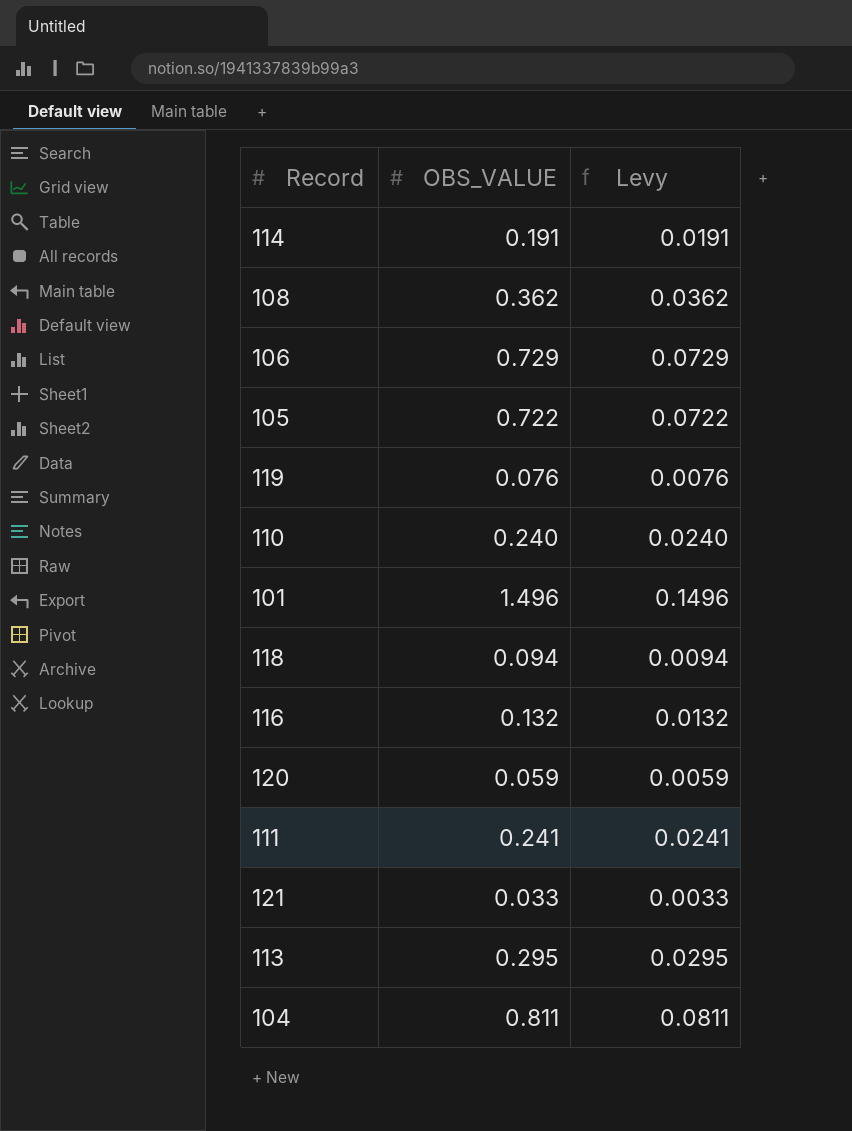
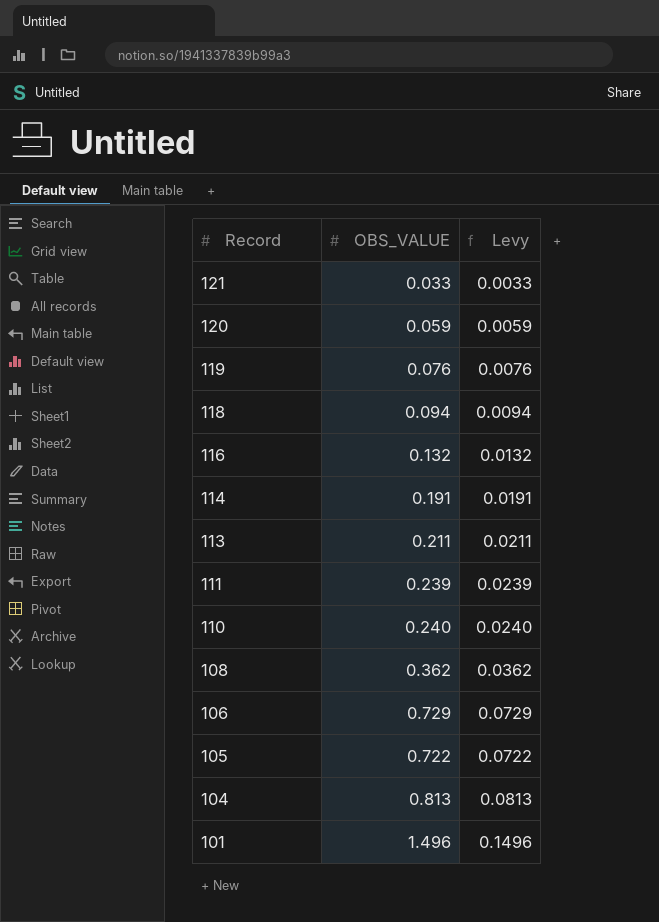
row order: none -> Record descending
113 | OBS_VALUE: 0.295 -> 0.211
113 | Levy: 0.0295 -> 0.0211
111 | OBS_VALUE: 0.241 -> 0.239
111 | Levy: 0.0241 -> 0.0239
104 | OBS_VALUE: 0.811 -> 0.813
104 | Levy: 0.0811 -> 0.0813

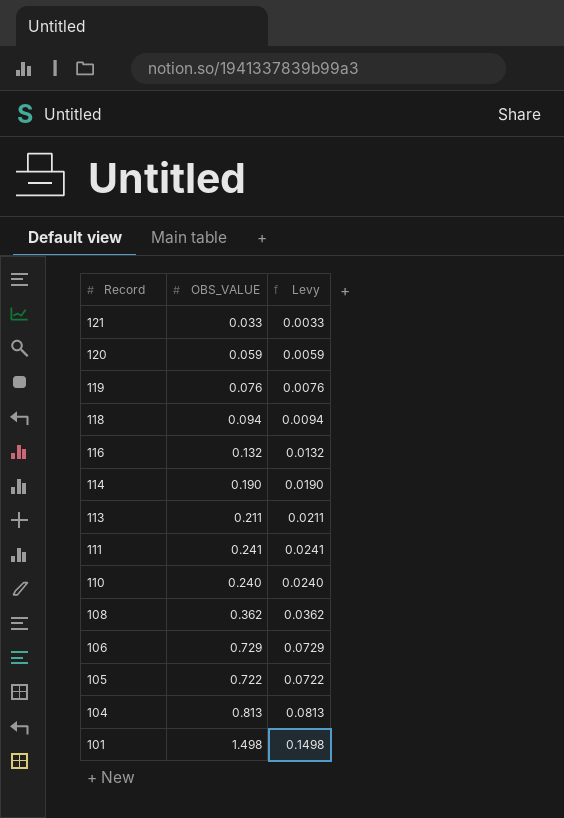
114 | OBS_VALUE: 0.191 -> 0.190
114 | Levy: 0.0191 -> 0.0190
111 | OBS_VALUE: 0.239 -> 0.241
111 | Levy: 0.0239 -> 0.0241
101 | OBS_VALUE: 1.496 -> 1.498
101 | Levy: 0.1496 -> 0.1498

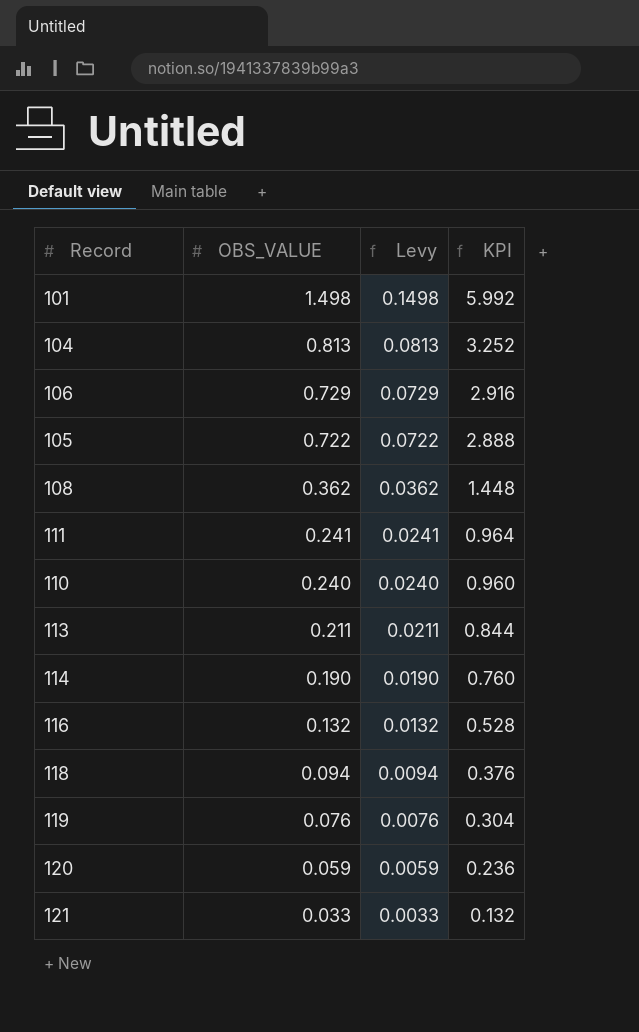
row order: Record descending -> OBS_VALUE descending
column KPI | formula: none -> [OBS_VALUE] * 4

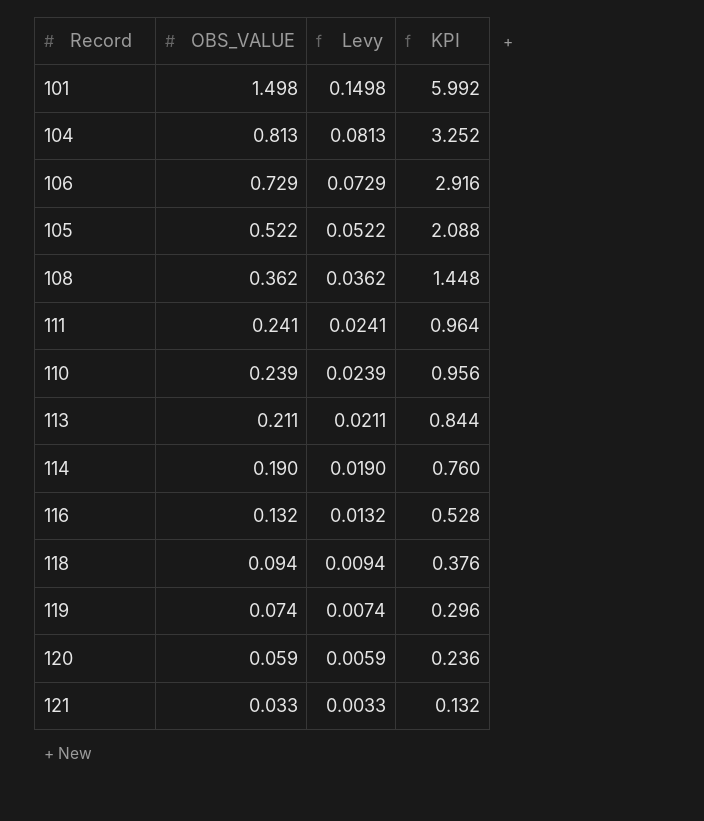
105 | OBS_VALUE: 0.722 -> 0.522
105 | Levy: 0.0722 -> 0.0522
105 | KPI: 2.888 -> 2.088
110 | OBS_VALUE: 0.240 -> 0.239
110 | Levy: 0.0240 -> 0.0239
110 | KPI: 0.960 -> 0.956
119 | OBS_VALUE: 0.076 -> 0.074
119 | Levy: 0.0076 -> 0.0074
119 | KPI: 0.304 -> 0.296

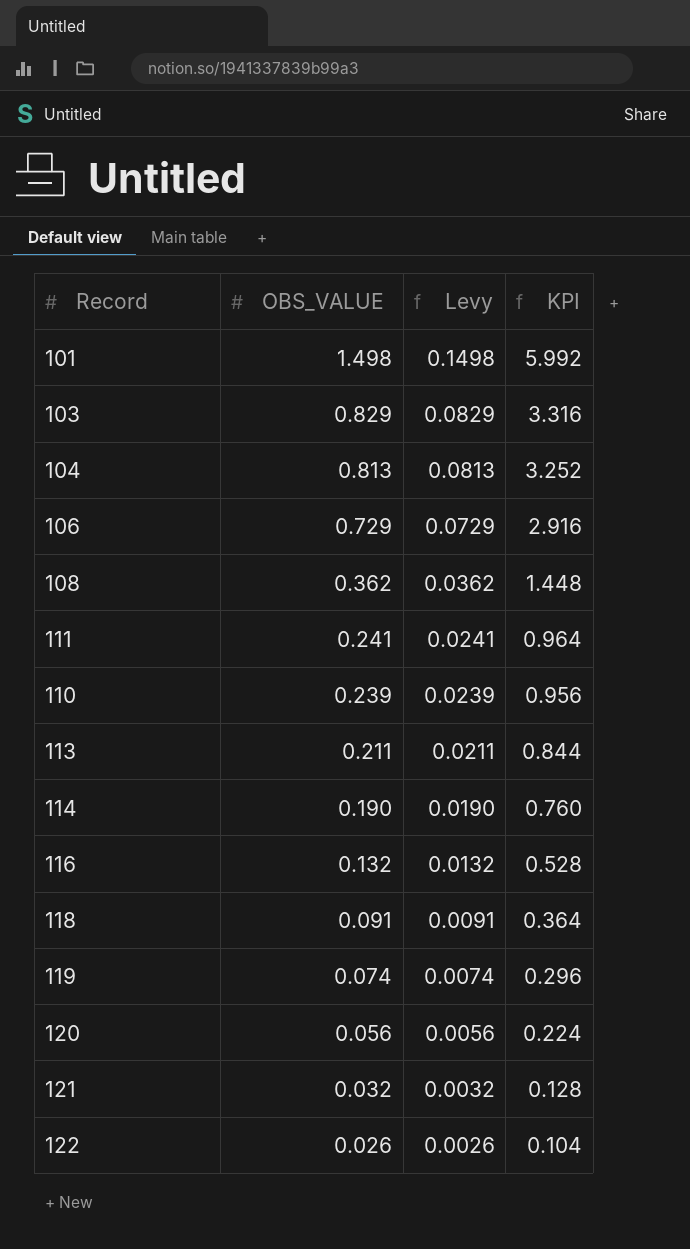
row 105: 0.522 | 0.0522 | 2.088 -> none
row 103: none -> 0.829 | 0.0829 | 3.316
118 | OBS_VALUE: 0.094 -> 0.091
118 | Levy: 0.0094 -> 0.0091
118 | KPI: 0.376 -> 0.364
120 | OBS_VALUE: 0.059 -> 0.056
120 | Levy: 0.0059 -> 0.0056
120 | KPI: 0.236 -> 0.224
121 | OBS_VALUE: 0.033 -> 0.032
121 | Levy: 0.0033 -> 0.0032
121 | KPI: 0.132 -> 0.128
row 122: none -> 0.026 | 0.0026 | 0.104

